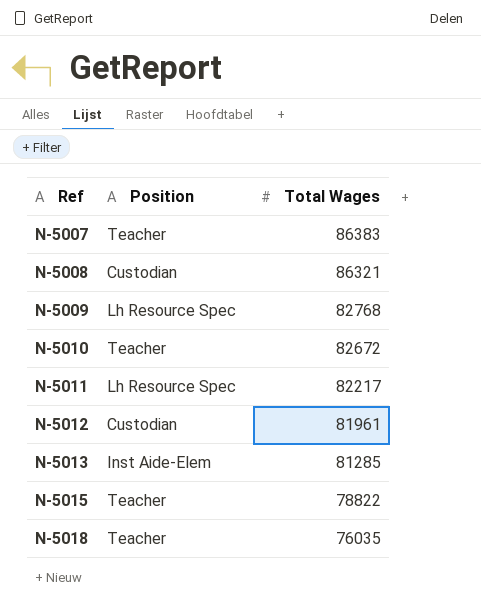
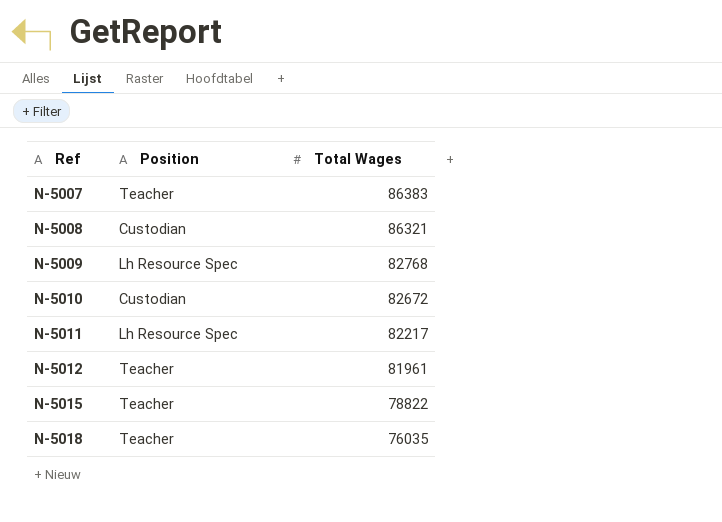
row N-5013: Inst Aide-Elem | 81285 -> none
N-5010 | Position: Teacher -> Custodian
N-5012 | Position: Custodian -> Teacher

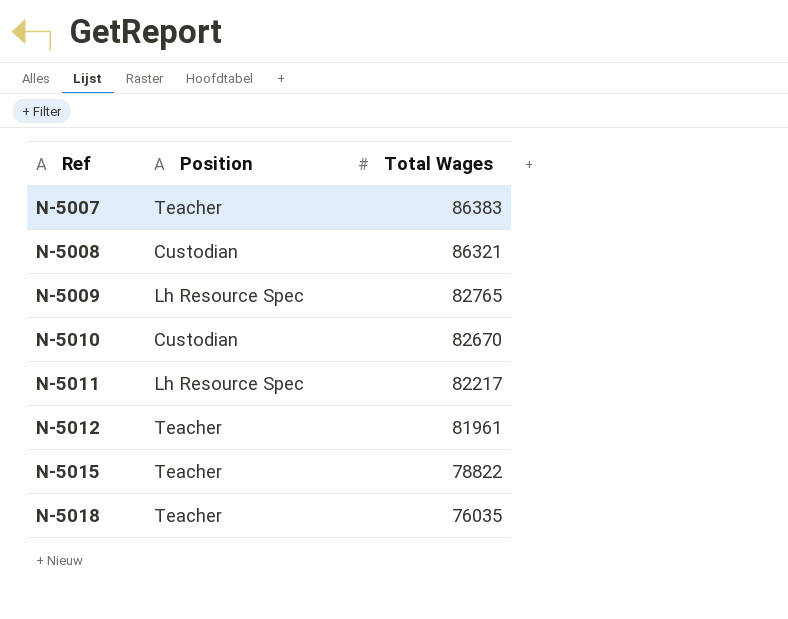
N-5009 | Total Wages: 82768 -> 82765
N-5010 | Total Wages: 82672 -> 82670

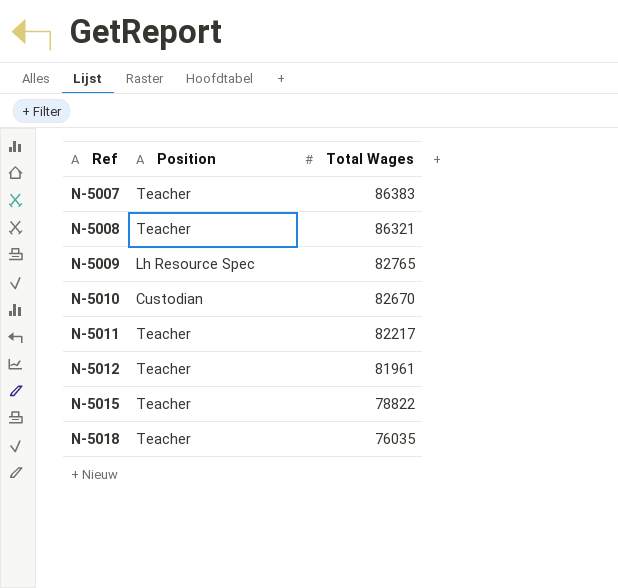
N-5008 | Position: Custodian -> Teacher
N-5011 | Position: Lh Resource Spec -> Teacher

